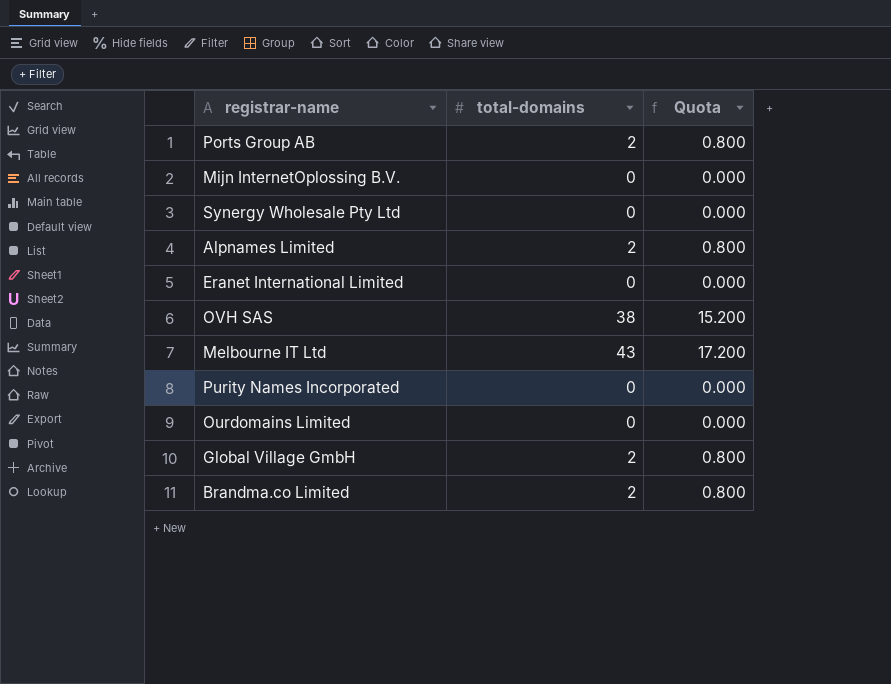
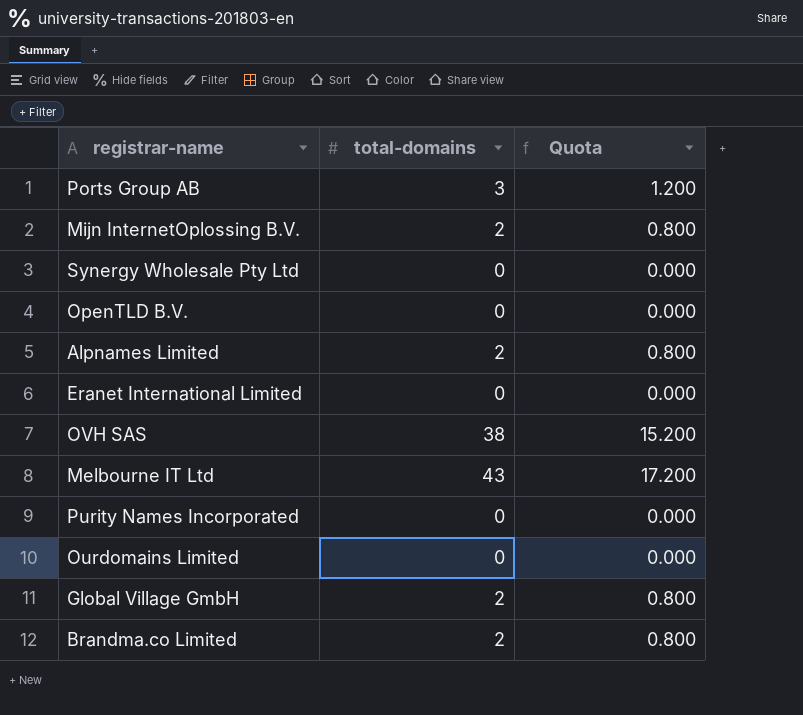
Ports Group AB | total-domains: 2 -> 3
Ports Group AB | Quota: 0.800 -> 1.200
Mijn InternetOplossing B.V. | total-domains: 0 -> 2
Mijn InternetOplossing B.V. | Quota: 0.000 -> 0.800
row OpenTLD B.V.: none -> 0 | 0.000

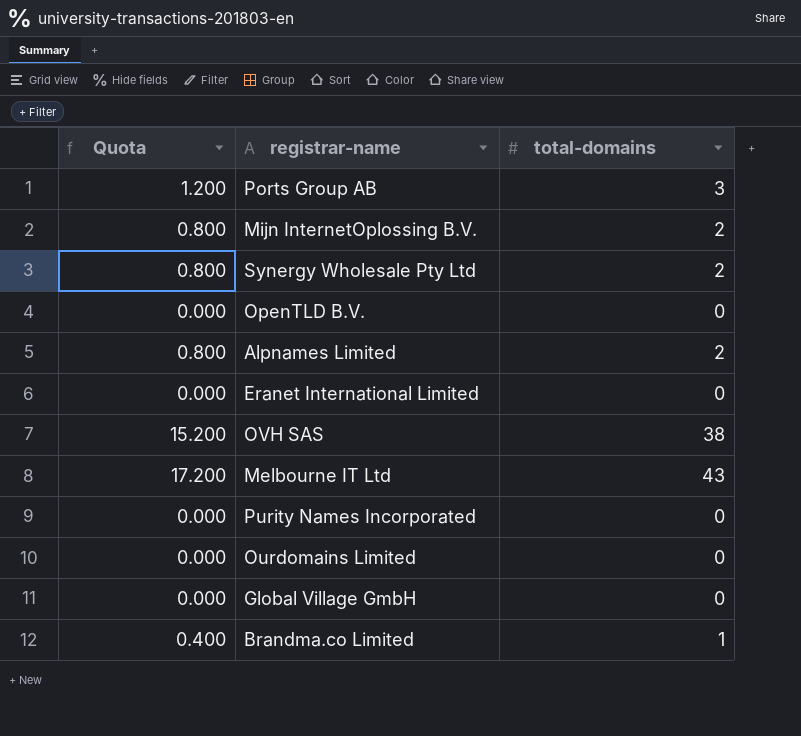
column Quota | position: 3 -> 1
Synergy Wholesale Pty Ltd | Quota: 0.000 -> 0.800
Synergy Wholesale Pty Ltd | total-domains: 0 -> 2
Global Village GmbH | Quota: 0.800 -> 0.000
Global Village GmbH | total-domains: 2 -> 0
Brandma.co Limited | Quota: 0.800 -> 0.400
Brandma.co Limited | total-domains: 2 -> 1

